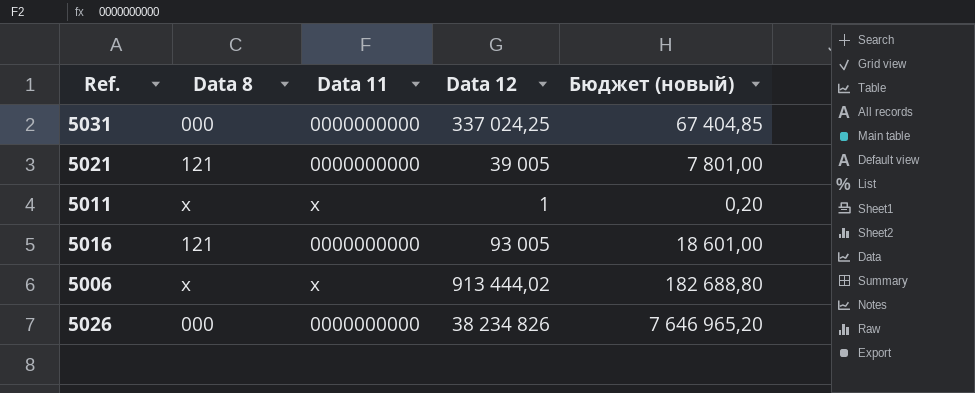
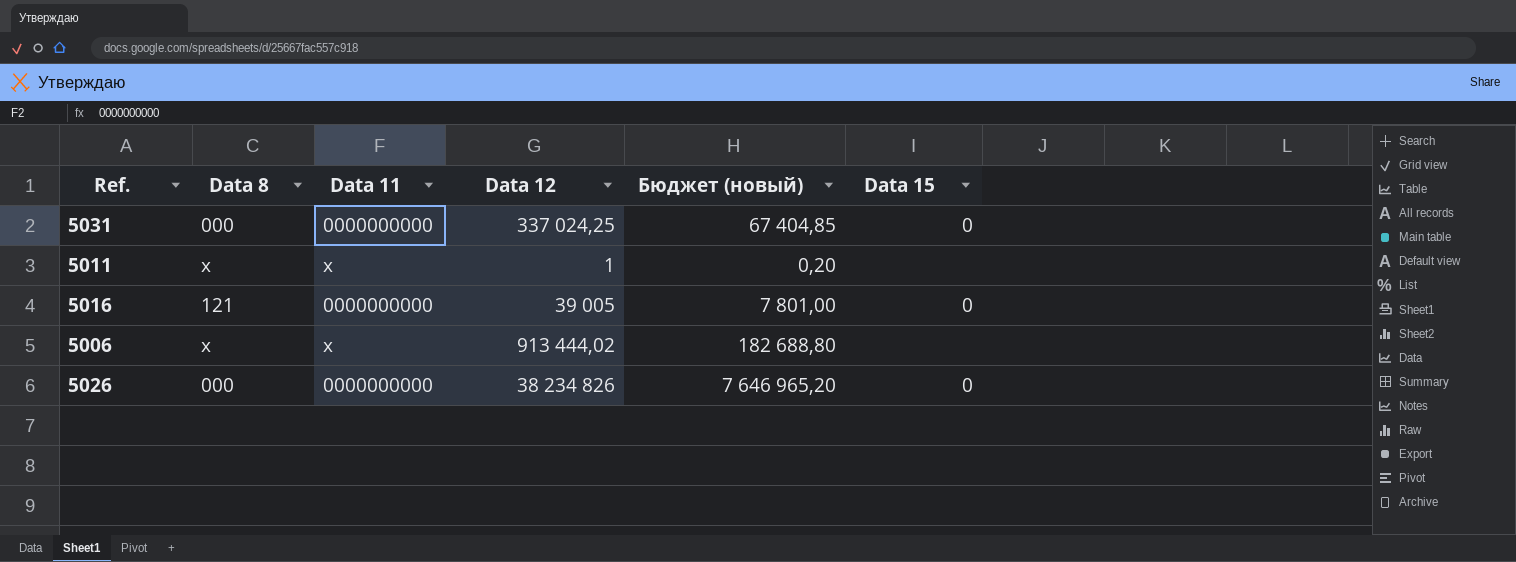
column Data 15 | position: none -> 6
row 5021: 121 | 0000000000 | 39 005 | 7 801,00 -> none
5016 | Data 12: 93 005 -> 39 005
5016 | Бюджет (новый): 18 601,00 -> 7 801,00

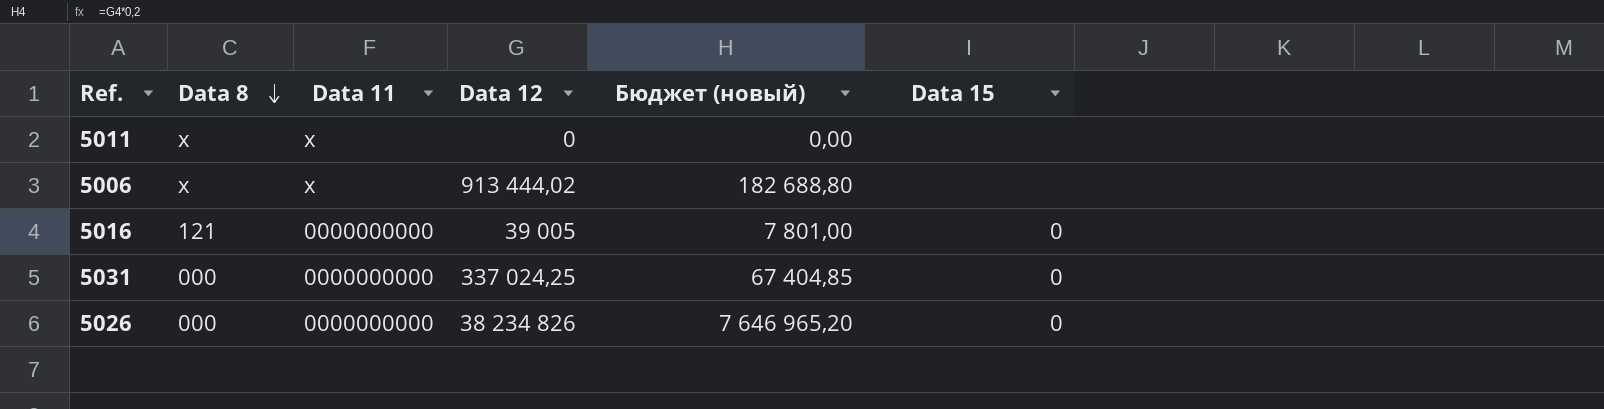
row order: none -> Data 8 descending
5011 | Data 12: 1 -> 0
5011 | Бюджет (новый): 0,20 -> 0,00

